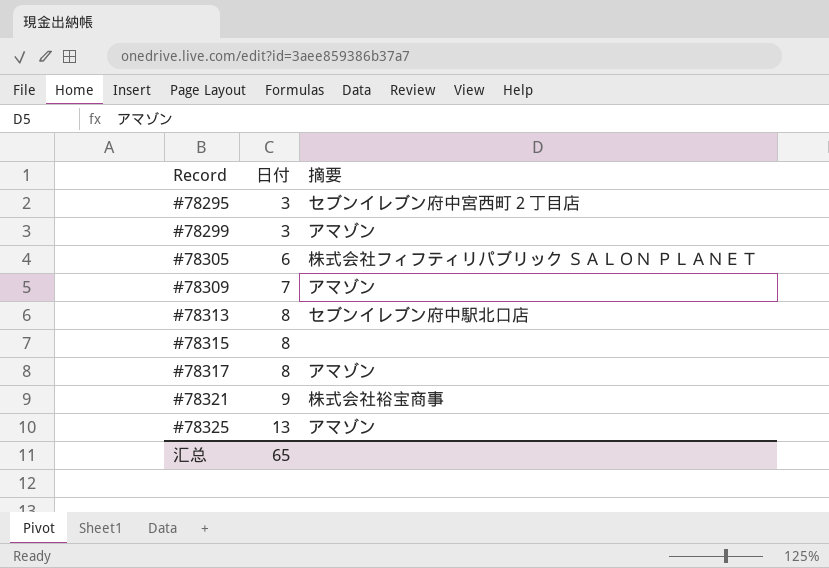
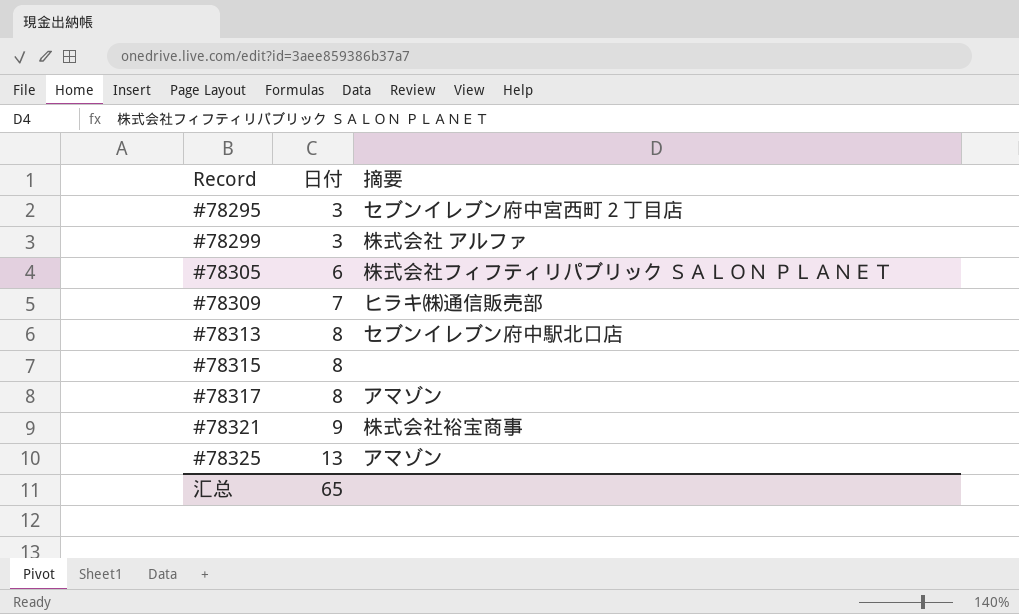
#78299 | 摘要: アマゾン -> 株式会社 アルファ
#78309 | 摘要: アマゾン -> ヒラキ㈱通信販売部

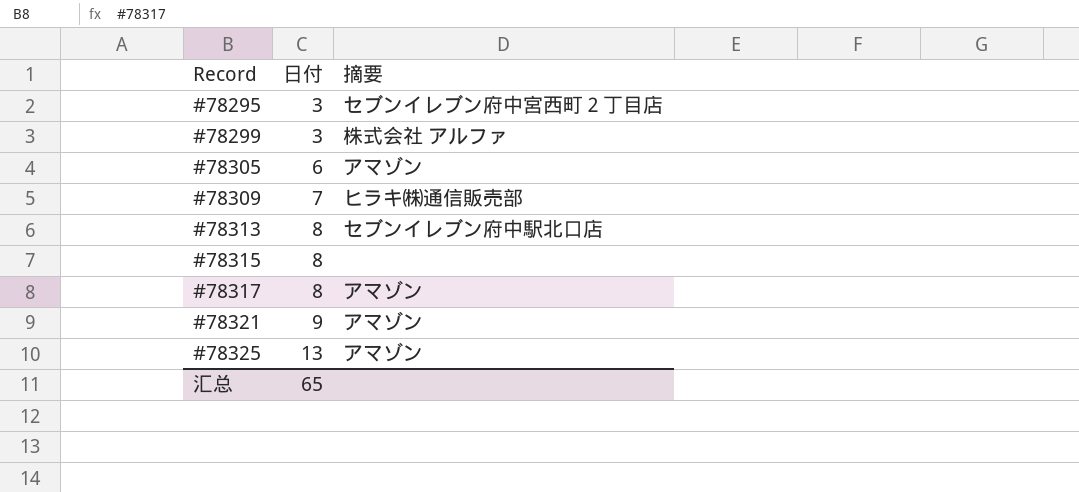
#78305 | 摘要: 株式会社フィフティリパブリック ＳＡＬＯＮ ＰＬＡＮＥＴ -> アマゾン
#78321 | 摘要: 株式会社裕宝商事 -> アマゾン

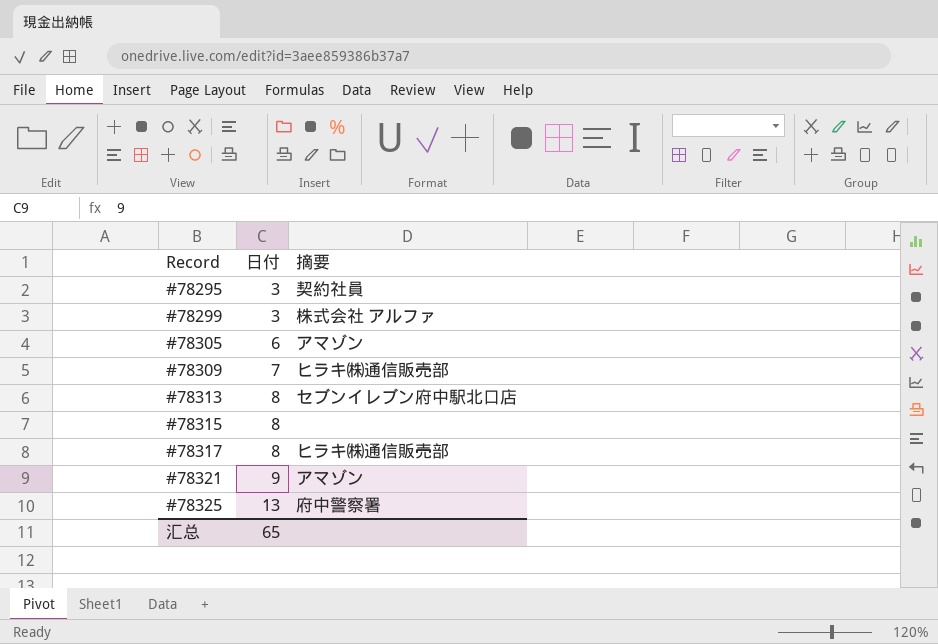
#78295 | 摘要: セブンイレブン府中宮西町２丁目店 -> 契約社員
#78317 | 摘要: アマゾン -> ヒラキ㈱通信販売部
#78325 | 摘要: アマゾン -> 府中警察署

